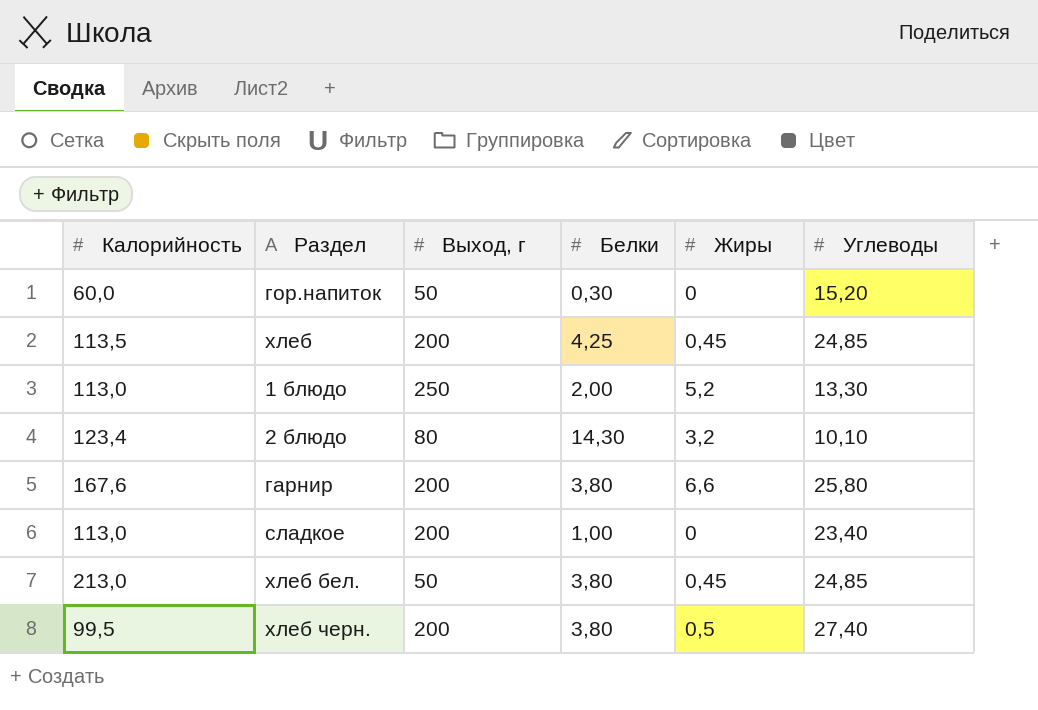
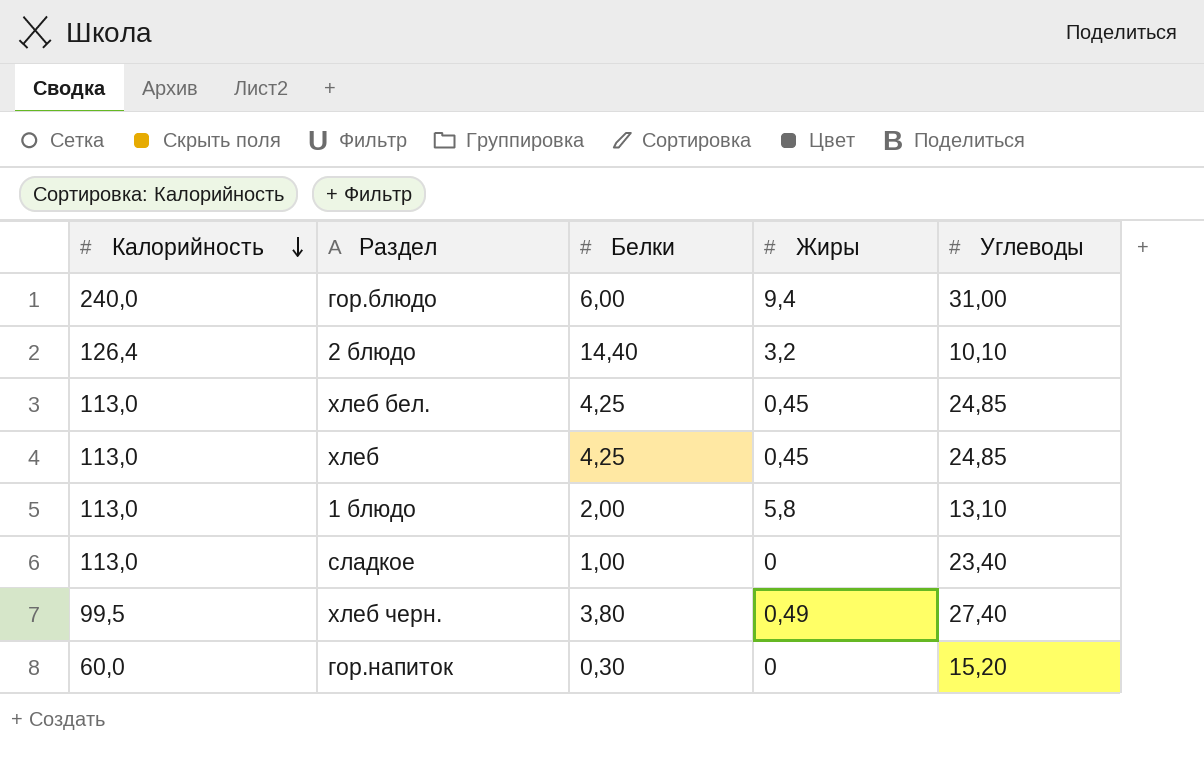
row order: none -> Калорийность descending
column Выход, г | position: 3 -> none
row гарнир: 167,6 | 200 | 3,80 | 6,6 | 25,80 -> none
row гор.блюдо: none -> 240,0 | 6,00 | 9,4 | 31,00
2 блюдо | Калорийность: 123,4 -> 126,4
2 блюдо | Белки: 14,30 -> 14,40
хлеб бел. | Калорийность: 213,0 -> 113,0
хлеб бел. | Белки: 3,80 -> 4,25
хлеб | Калорийность: 113,5 -> 113,0
1 блюдо | Жиры: 5,2 -> 5,8
1 блюдо | Углеводы: 13,30 -> 13,10
хлеб черн. | Жиры: 0,5 -> 0,49

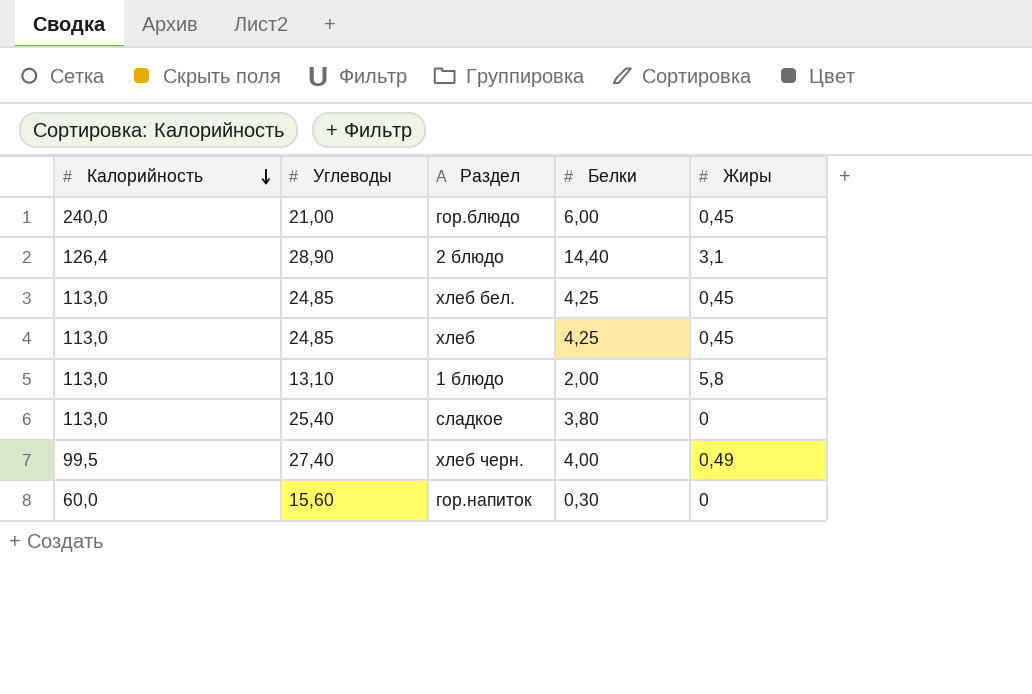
column Углеводы | position: 5 -> 2
гор.блюдо | Углеводы: 31,00 -> 21,00
гор.блюдо | Жиры: 9,4 -> 0,45
2 блюдо | Углеводы: 10,10 -> 28,90
2 блюдо | Жиры: 3,2 -> 3,1
сладкое | Углеводы: 23,40 -> 25,40
сладкое | Белки: 1,00 -> 3,80
хлеб черн. | Белки: 3,80 -> 4,00
гор.напиток | Углеводы: 15,20 -> 15,60

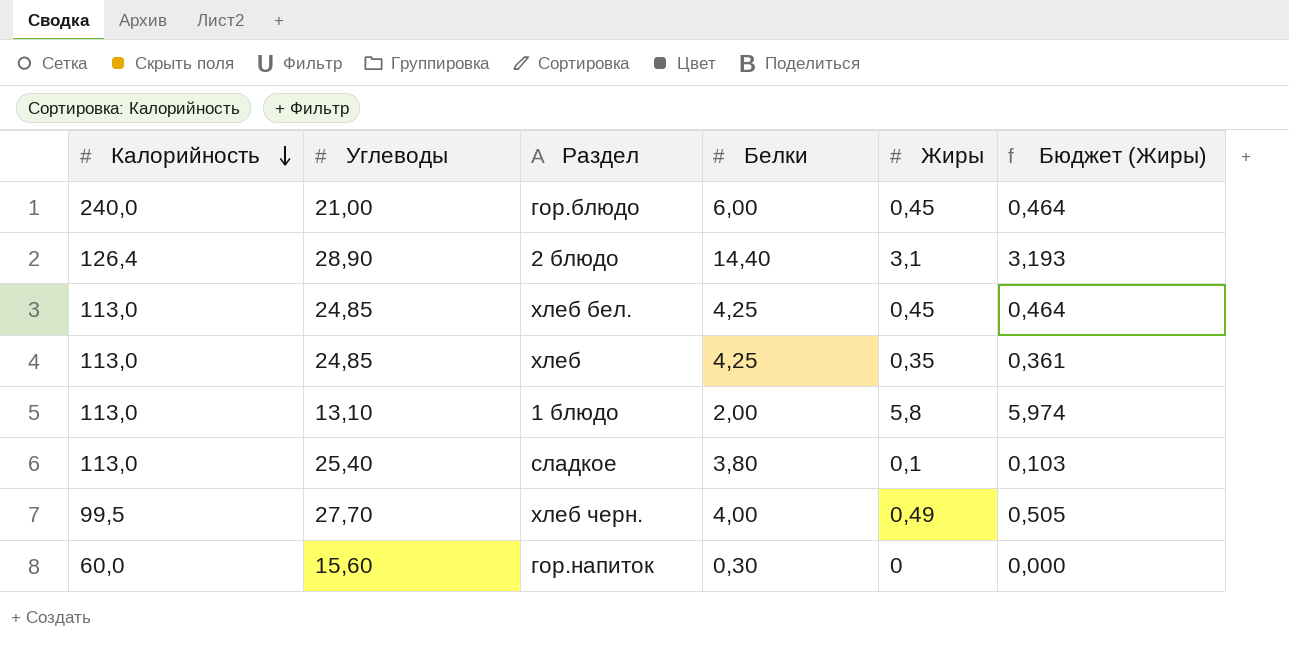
column Бюджет (Жиры) | formula: none -> [Жиры] * 1,03
хлеб | Жиры: 0,45 -> 0,35
сладкое | Жиры: 0 -> 0,1
хлеб черн. | Углеводы: 27,40 -> 27,70

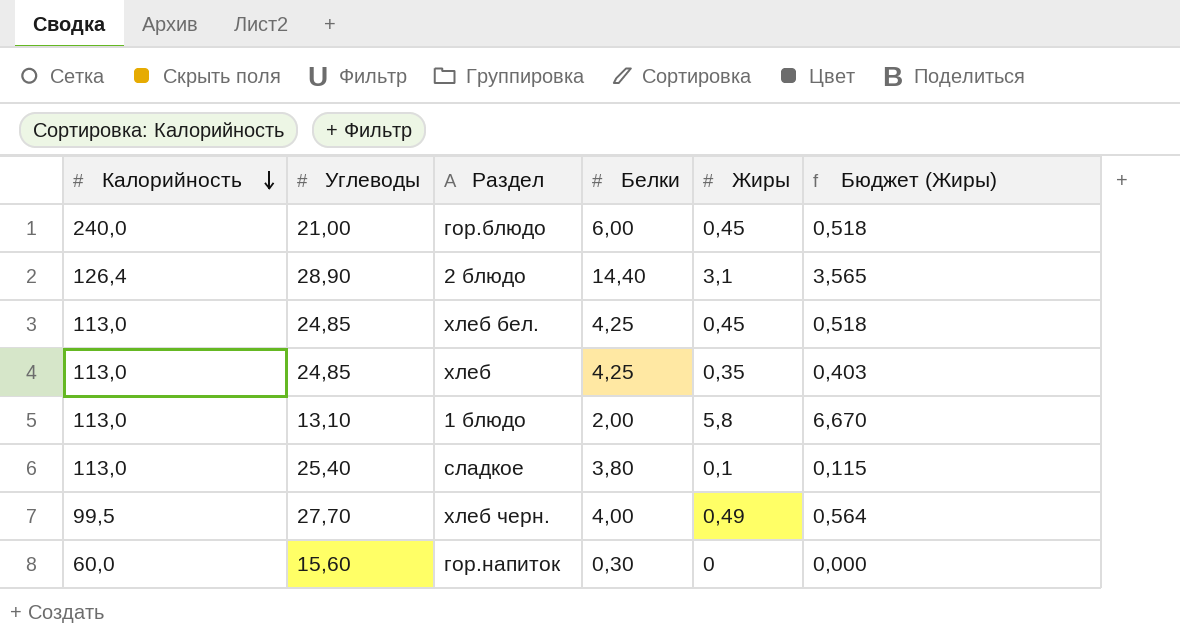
column Бюджет (Жиры) | formula: [Жиры] * 1,03 -> [Жиры] * 1,15

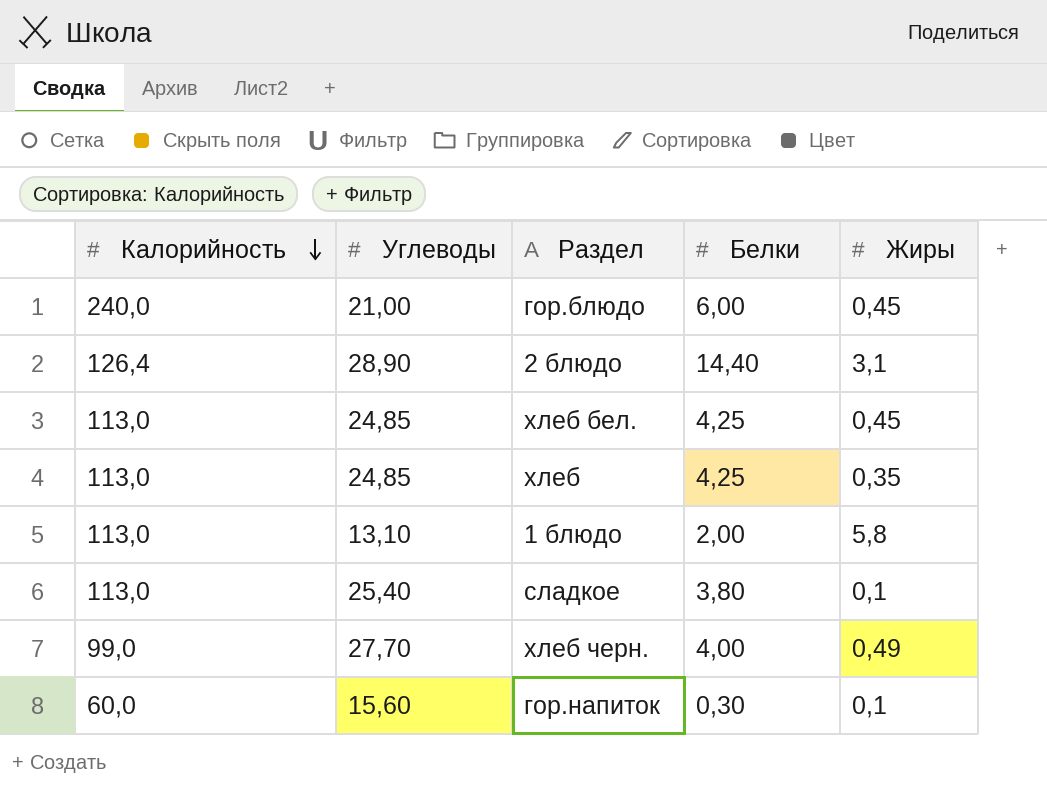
column Бюджет (Жиры) | formula: [Жиры] * 1,15 -> none
хлеб черн. | Калорийность: 99,5 -> 99,0
гор.напиток | Жиры: 0 -> 0,1

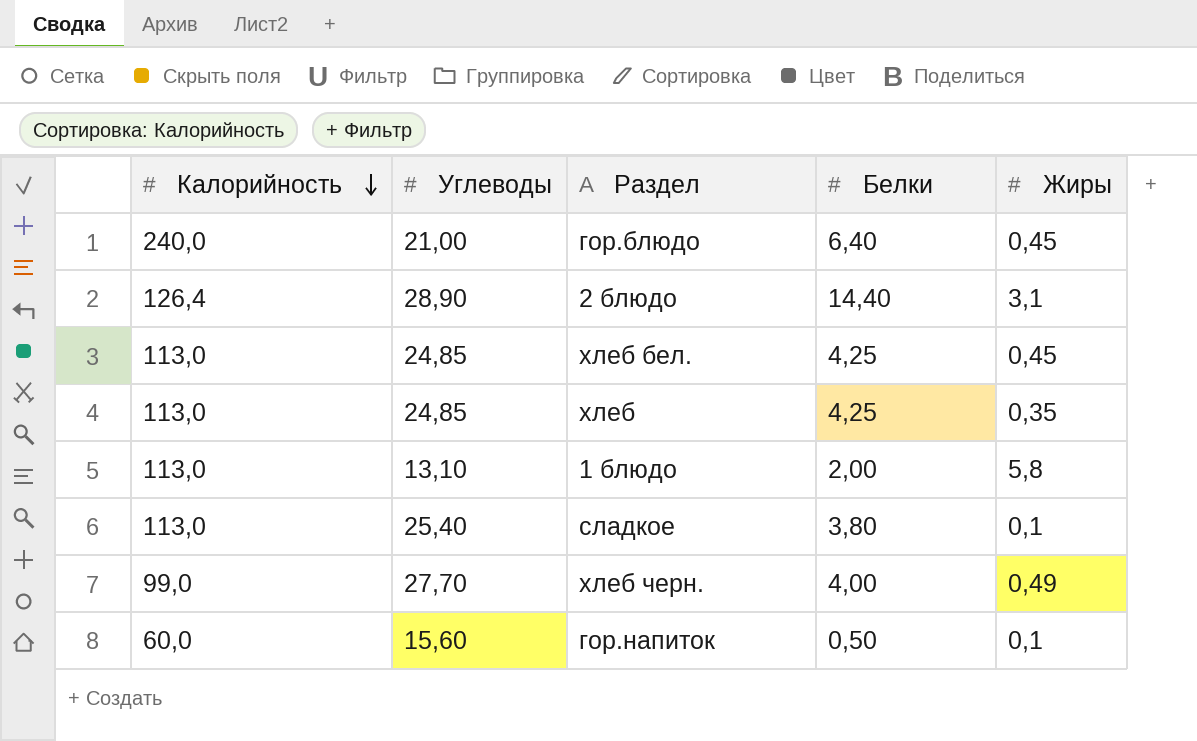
гор.блюдо | Белки: 6,00 -> 6,40
гор.напиток | Белки: 0,30 -> 0,50

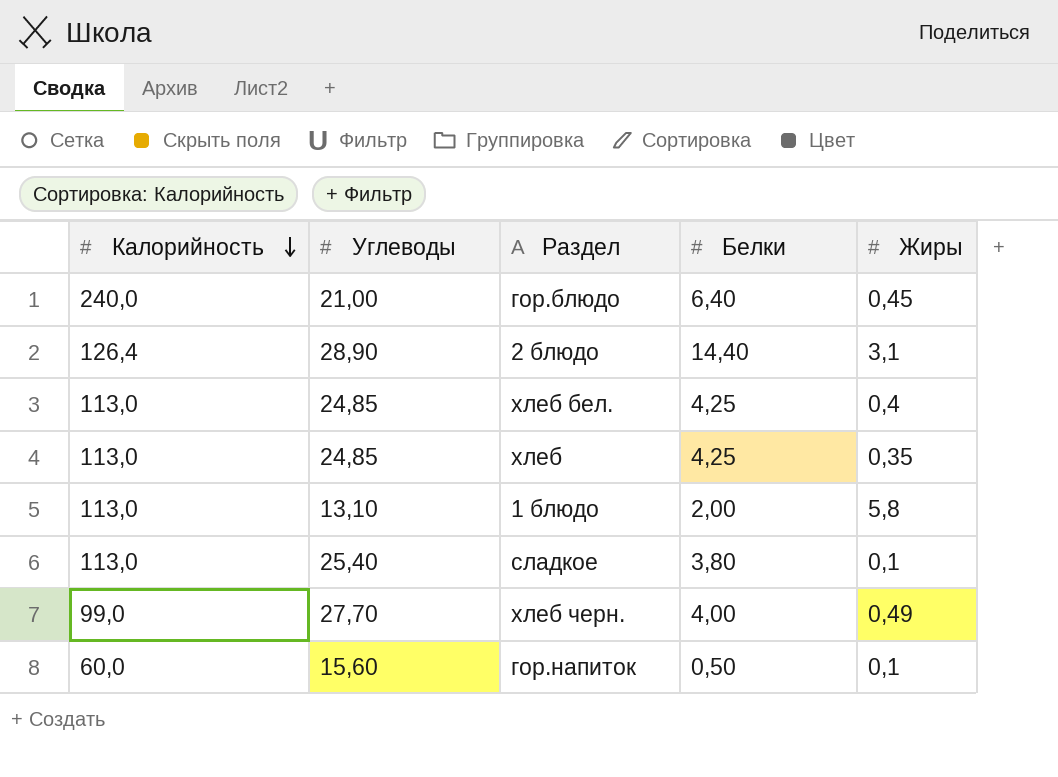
хлеб бел. | Жиры: 0,45 -> 0,4

